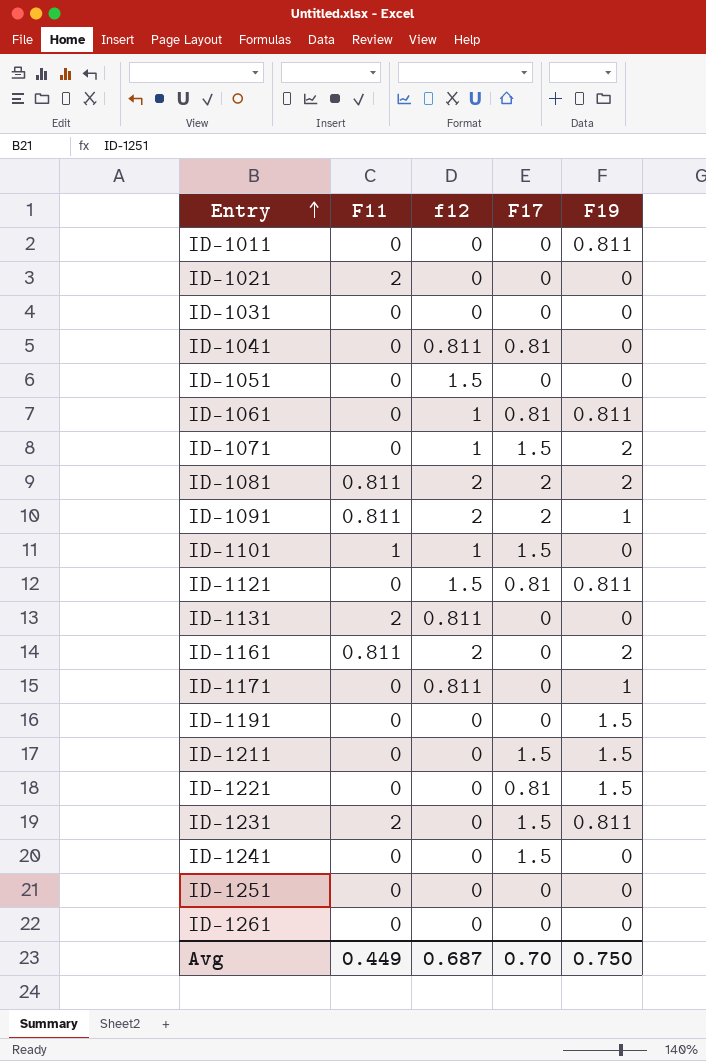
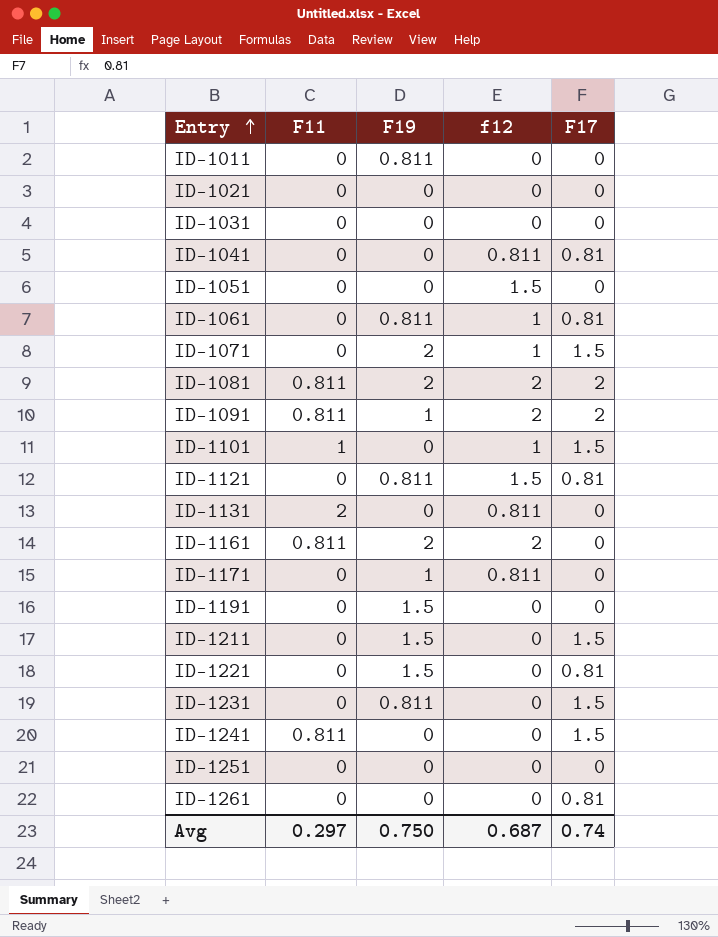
column F19 | position: 5 -> 3
ID-1021 | F11: 2 -> 0
ID-1231 | F11: 2 -> 0
ID-1241 | F11: 0 -> 0.811
ID-1261 | F17: 0 -> 0.81
Avg | F11: 0.449 -> 0.297
Avg | F17: 0.70 -> 0.74

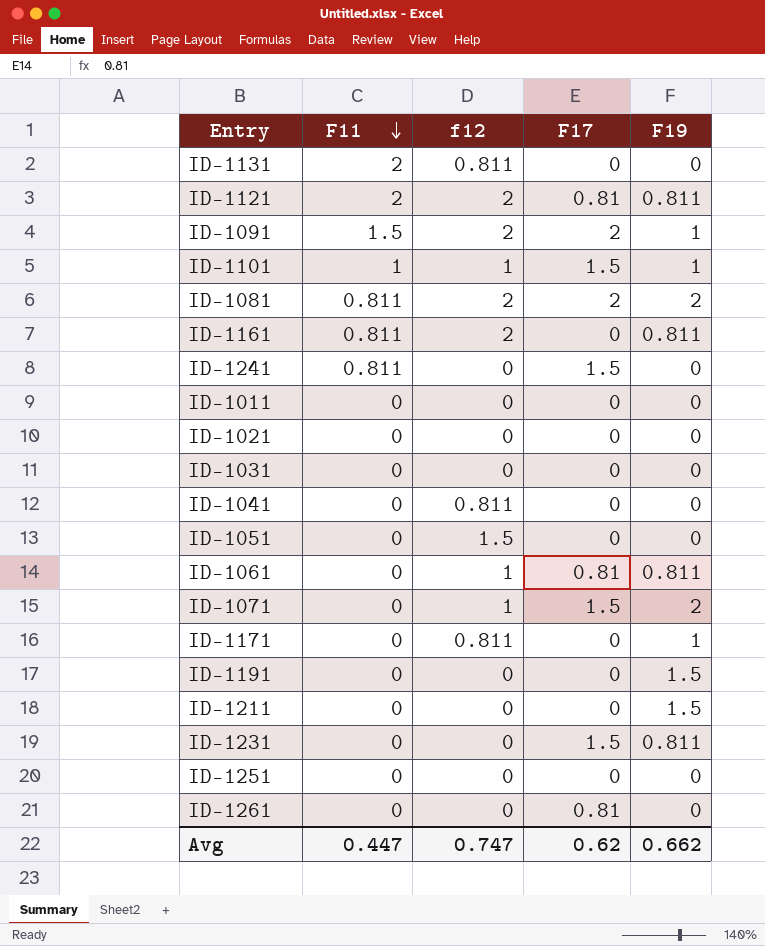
row order: Entry ascending -> F11 descending
column F19 | position: 3 -> 5
row ID-1221: 0 | 1.5 | 0 | 0.81 -> none
ID-1121 | F11: 0 -> 2
ID-1121 | f12: 1.5 -> 2
ID-1091 | F11: 0.811 -> 1.5
ID-1101 | F19: 0 -> 1
ID-1161 | F19: 2 -> 0.811
ID-1011 | F19: 0.811 -> 0
ID-1041 | F17: 0.81 -> 0
ID-1211 | F17: 1.5 -> 0
Avg | F11: 0.297 -> 0.447
Avg | f12: 0.687 -> 0.747
Avg | F17: 0.74 -> 0.62
Avg | F19: 0.750 -> 0.662

